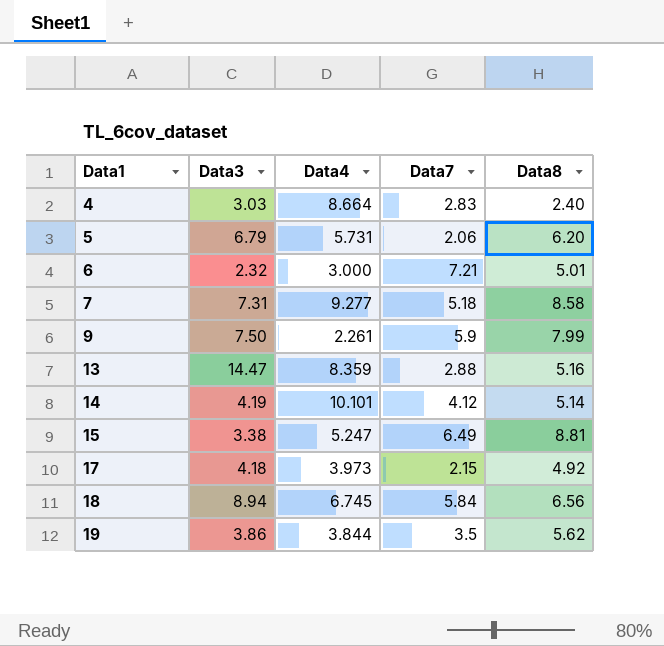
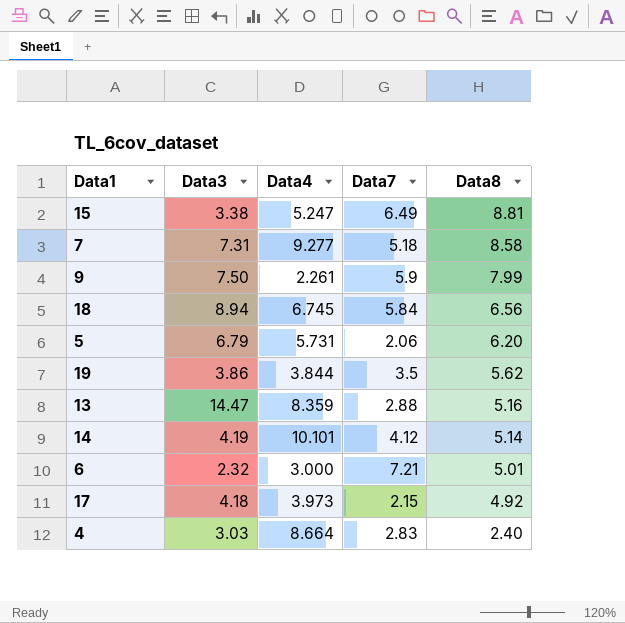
row order: Data1 ascending -> Data8 descending

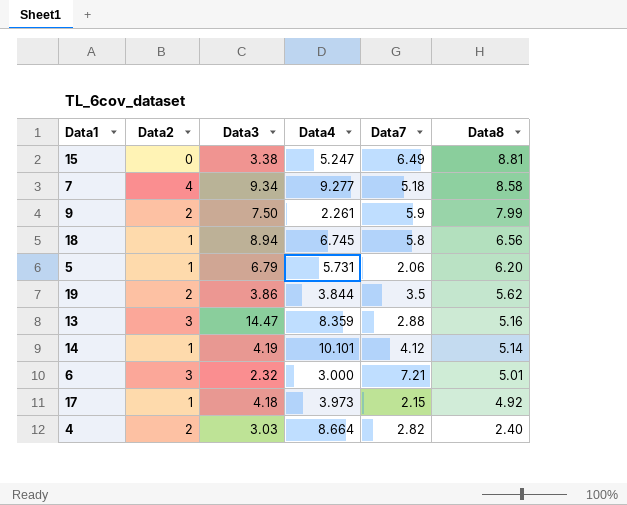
column Data2 | position: none -> 2
7 | Data3: 7.31 -> 9.34
18 | Data7: 5.84 -> 5.8
4 | Data7: 2.83 -> 2.82

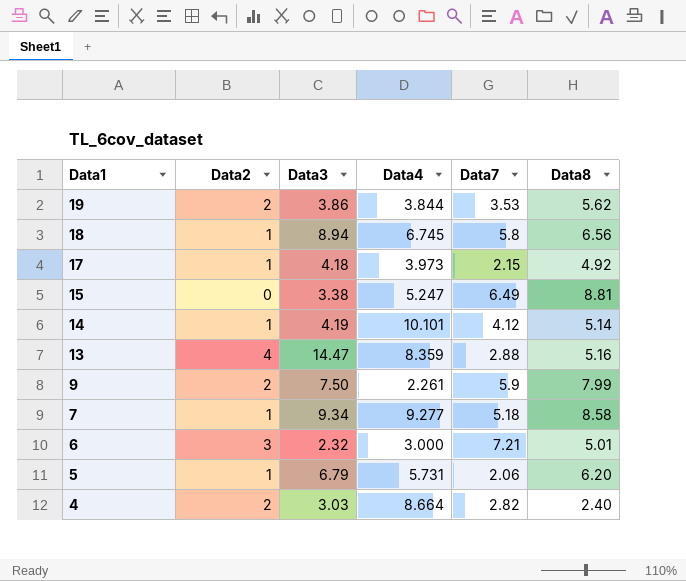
row order: Data8 descending -> Data1 descending
19 | Data7: 3.5 -> 3.53
13 | Data2: 3 -> 4
7 | Data2: 4 -> 1

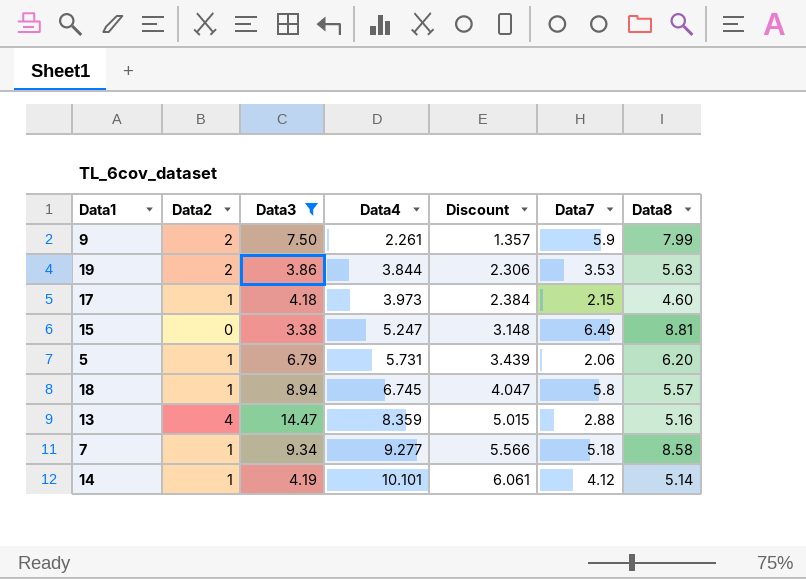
filter: none -> Data3 >= 3.38
row order: Data1 descending -> Data4 ascending
column Discount | formula: none -> [Data4] * 0.6
19 | Data8: 5.62 -> 5.63
17 | Data8: 4.92 -> 4.60
18 | Data8: 6.56 -> 5.57

